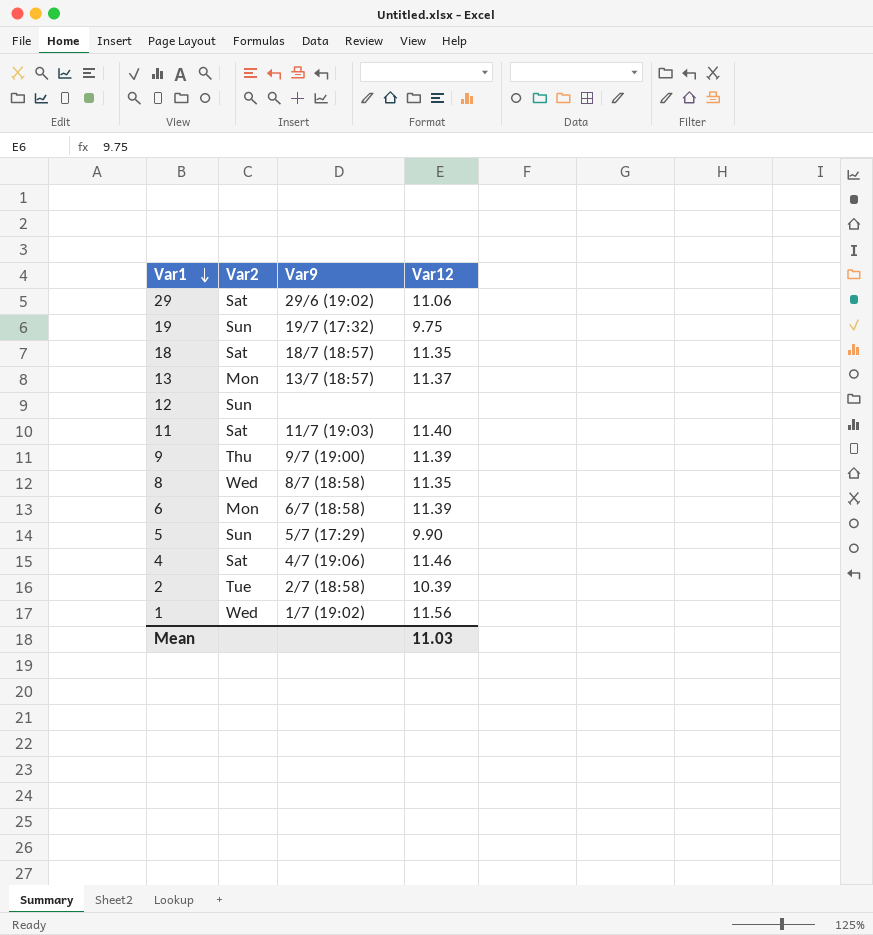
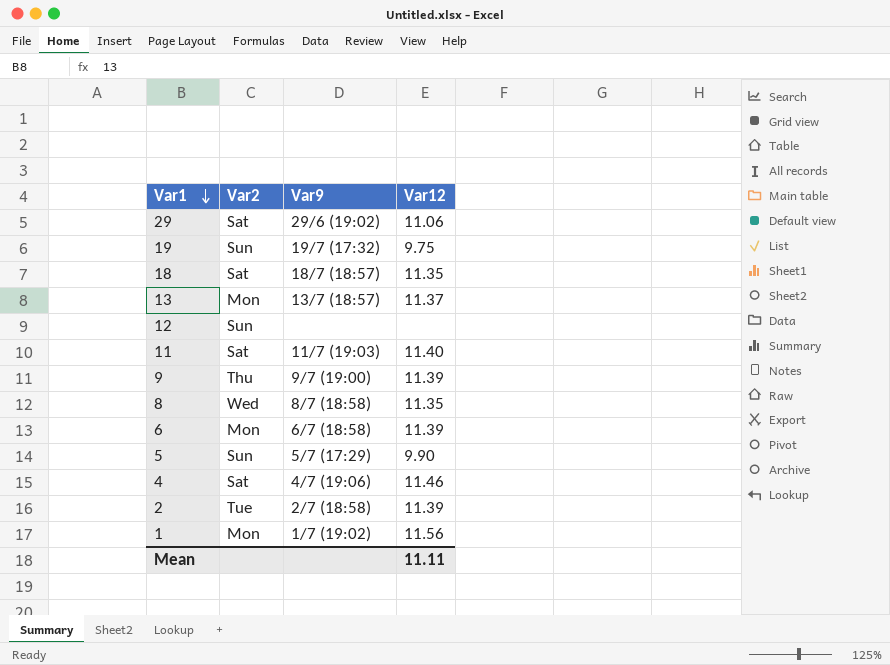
2 | Var12: 10.39 -> 11.39
1 | Var2: Wed -> Mon
Mean | Var12: 11.03 -> 11.11

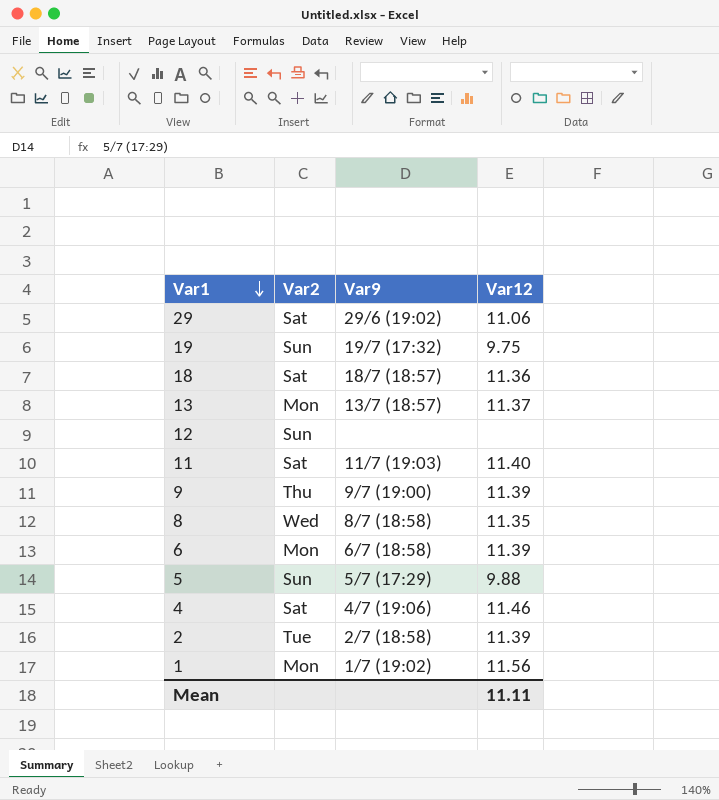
18 | Var12: 11.35 -> 11.36
5 | Var12: 9.90 -> 9.88

